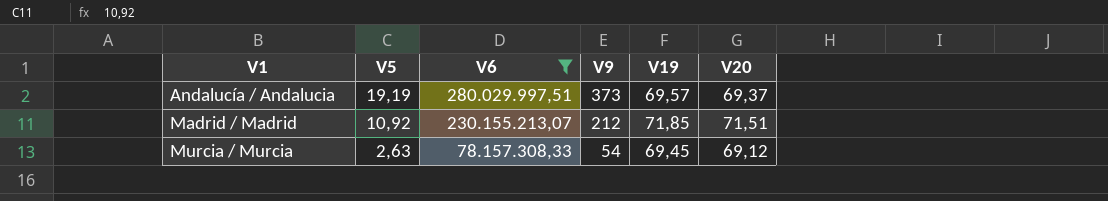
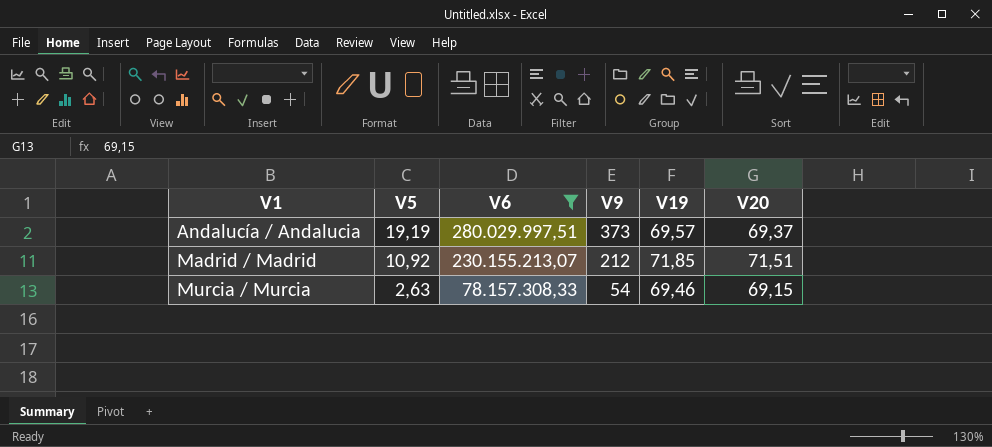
Murcia / Murcia | V19: 69,45 -> 69,46
Murcia / Murcia | V20: 69,12 -> 69,15

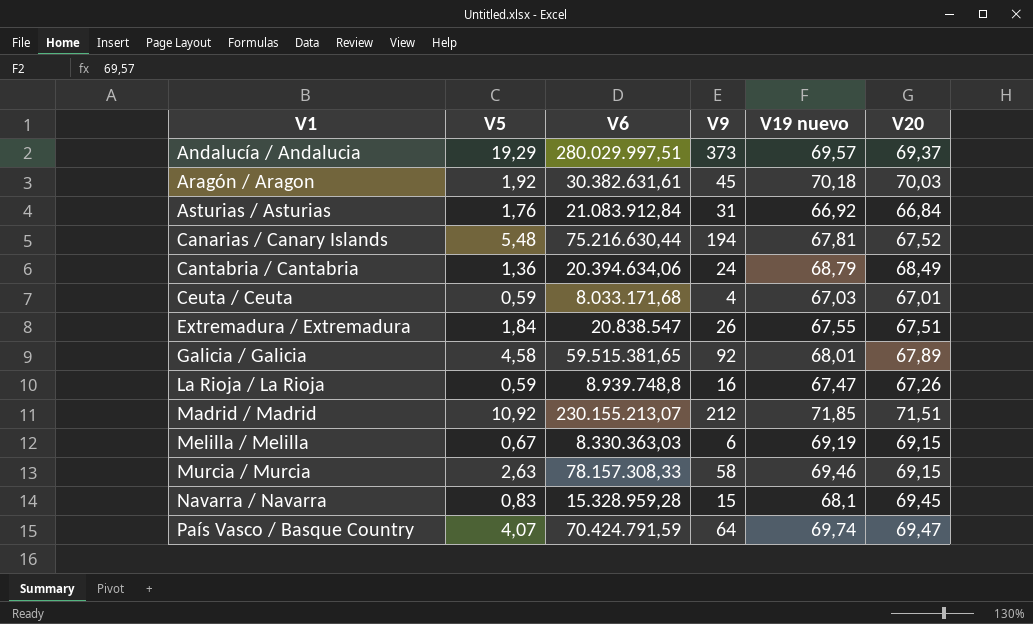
filter: V6 >= 78.157.308,33 -> none
column name: V19 -> V19 nuevo
Andalucía / Andalucia | V5: 19,19 -> 19,29
Murcia / Murcia | V9: 54 -> 58

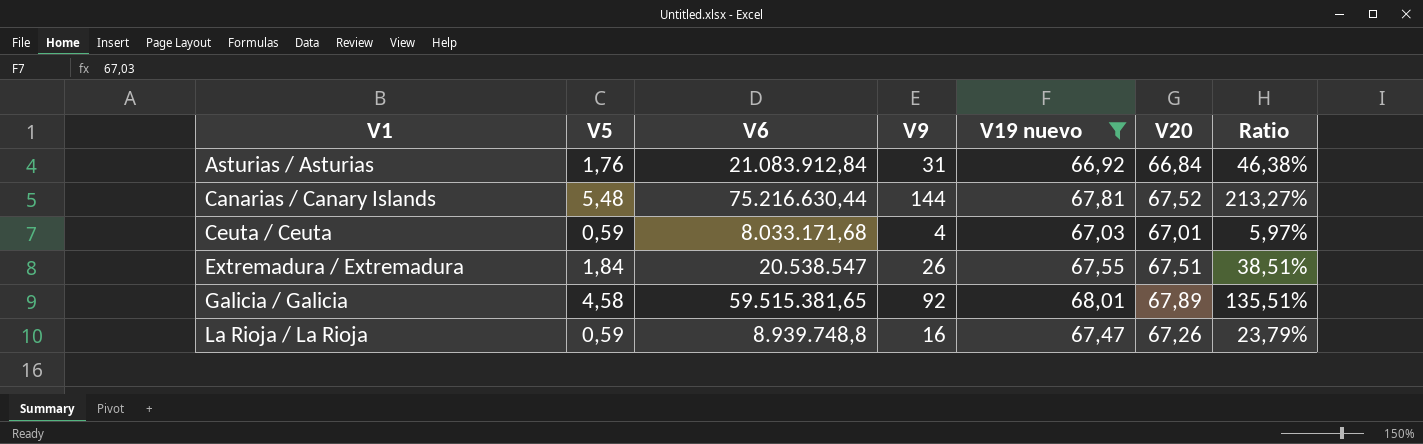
filter: none -> V19 nuevo <= 68,01
column Ratio | formula: none -> [V9] / [V20]
Canarias / Canary Islands | V9: 194 -> 144
Extremadura / Extremadura | V6: 20.838.547 -> 20.538.547

